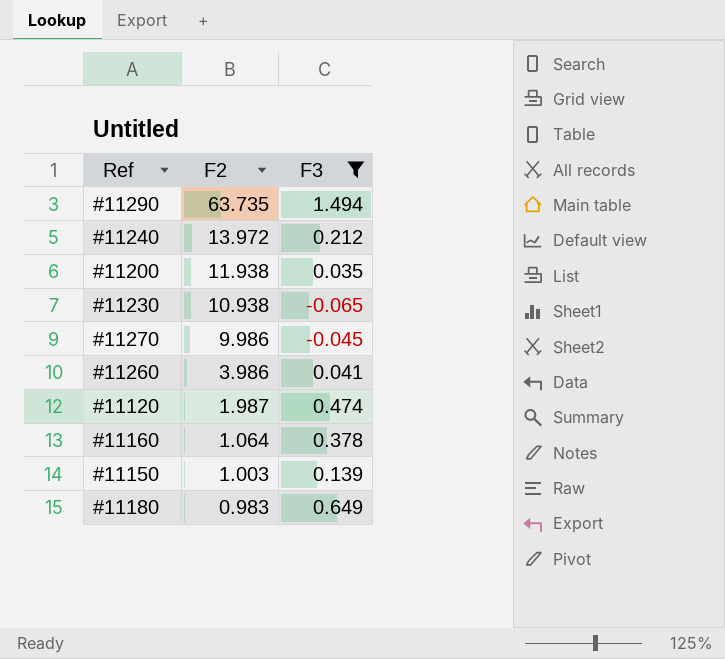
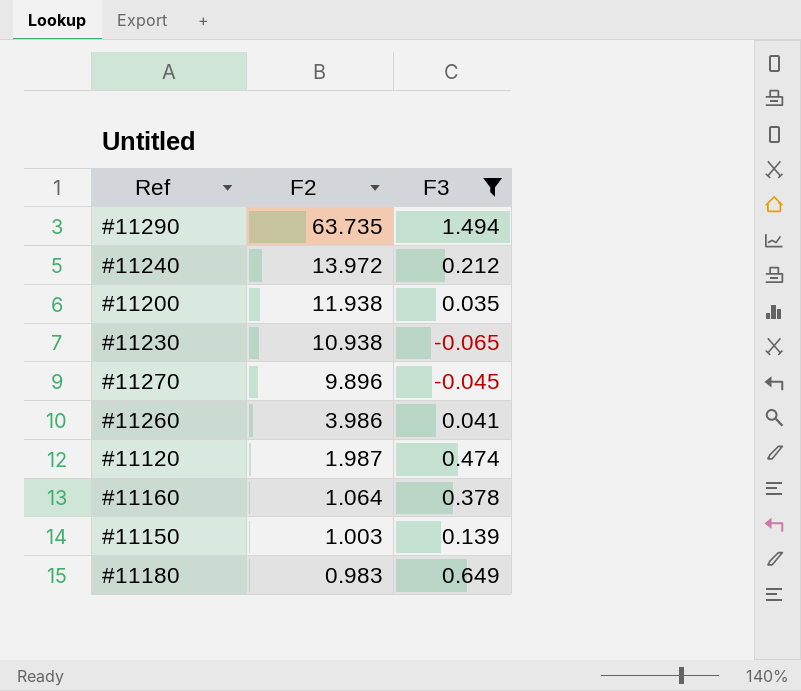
#11270 | F2: 9.986 -> 9.896

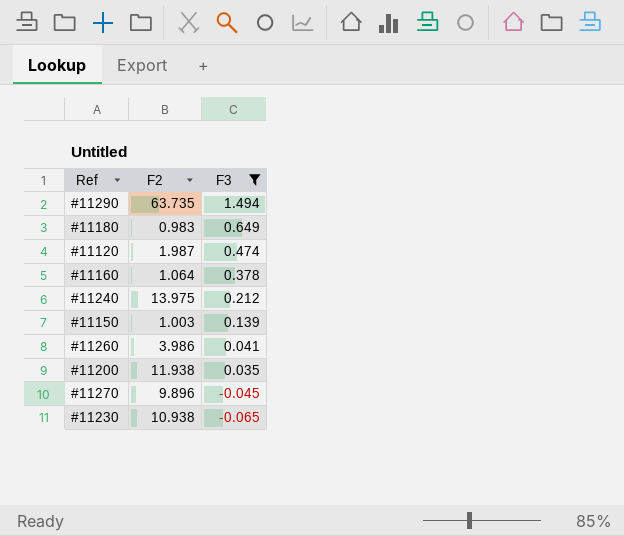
row order: F2 descending -> F3 descending
#11240 | F2: 13.972 -> 13.975

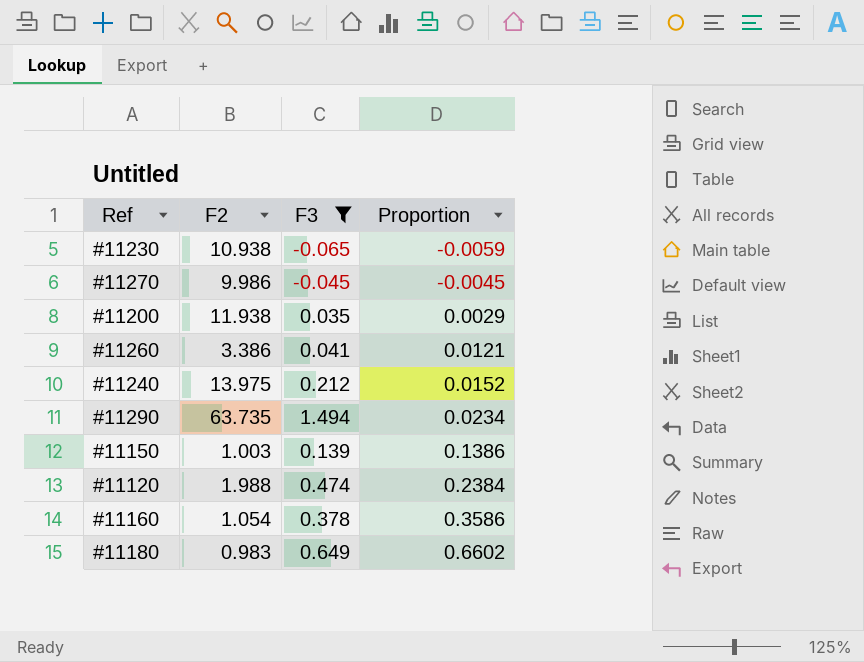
row order: F3 descending -> Proportion ascending
column Proportion | formula: none -> [F3] / [F2]
#11270 | F2: 9.896 -> 9.986
#11260 | F2: 3.986 -> 3.386
#11120 | F2: 1.987 -> 1.988
#11160 | F2: 1.064 -> 1.054

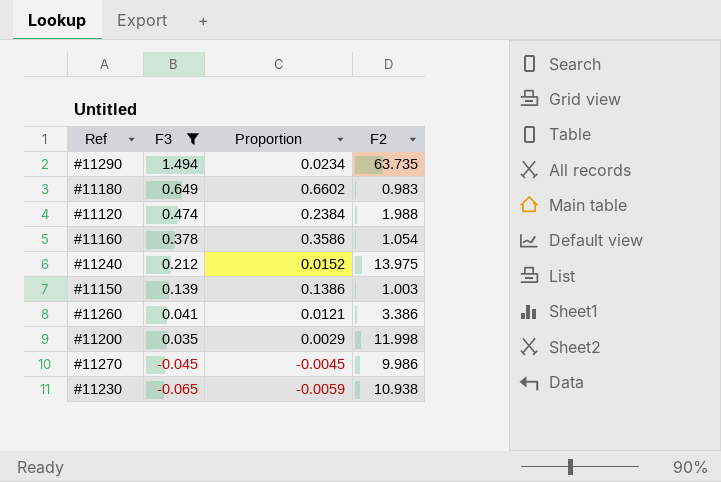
row order: Proportion ascending -> F3 descending
column F2 | position: 2 -> 4
#11200 | F2: 11.938 -> 11.998

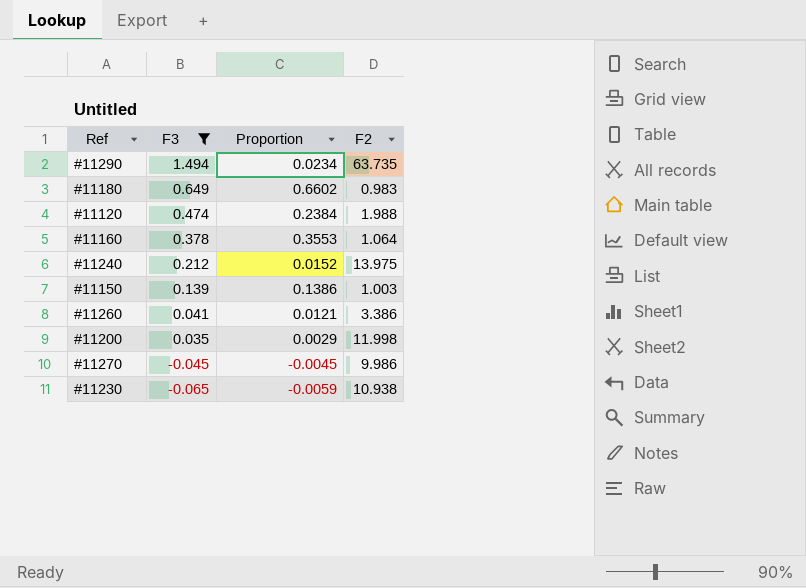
#11160 | Proportion: 0.3586 -> 0.3553
#11160 | F2: 1.054 -> 1.064

